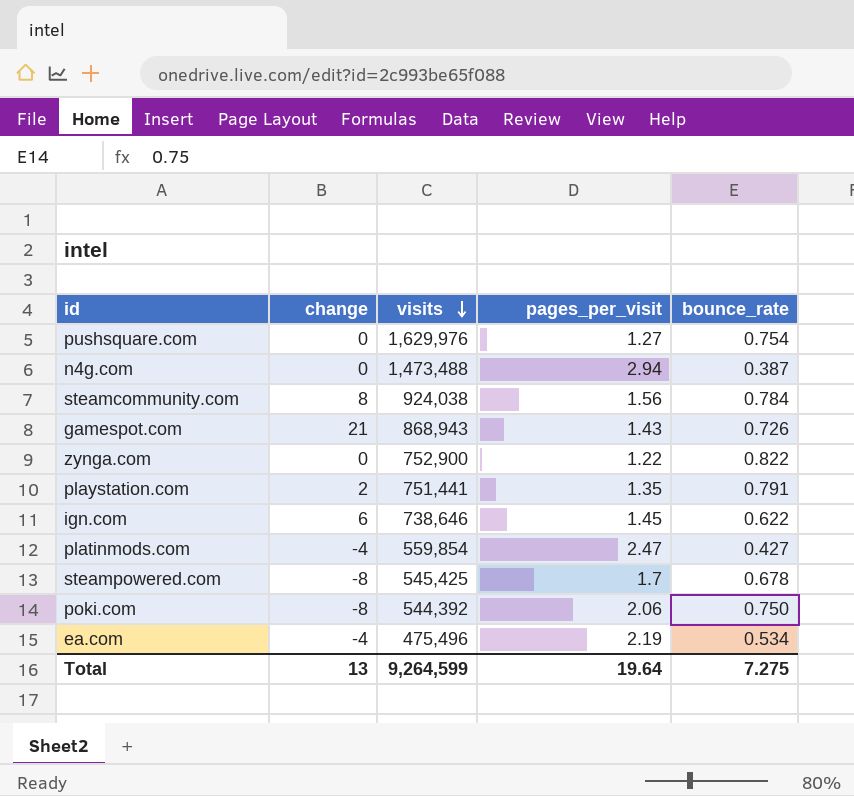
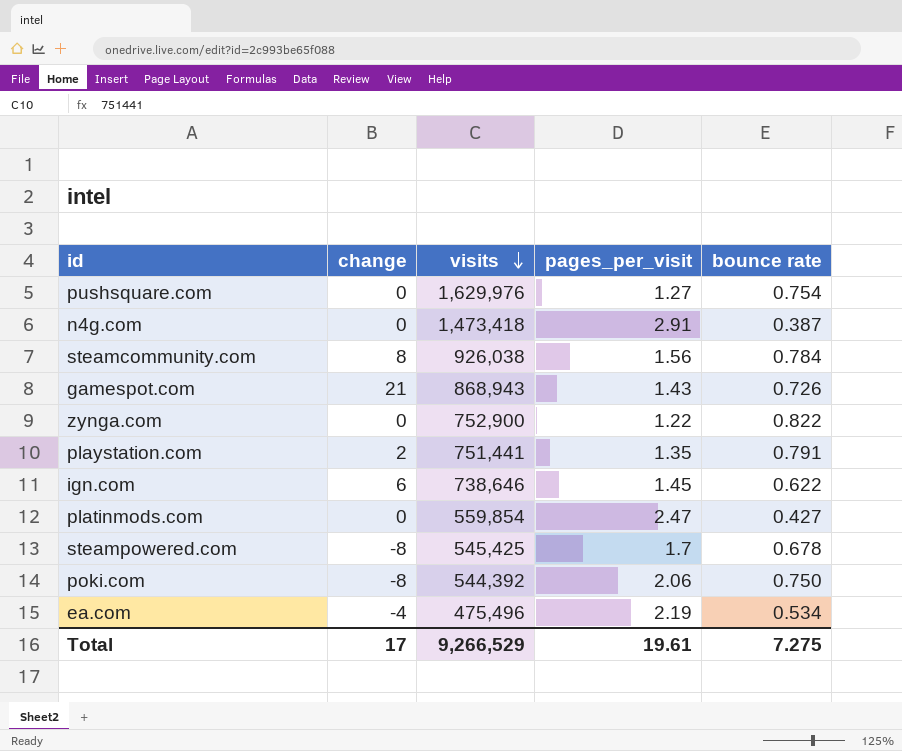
column name: bounce_rate -> bounce rate
n4g.com | visits: 1,473,488 -> 1,473,418
n4g.com | pages_per_visit: 2.94 -> 2.91
steamcommunity.com | visits: 924,038 -> 926,038
platinmods.com | change: -4 -> 0
Total | change: 13 -> 17
Total | visits: 9,264,599 -> 9,266,529
Total | pages_per_visit: 19.64 -> 19.61

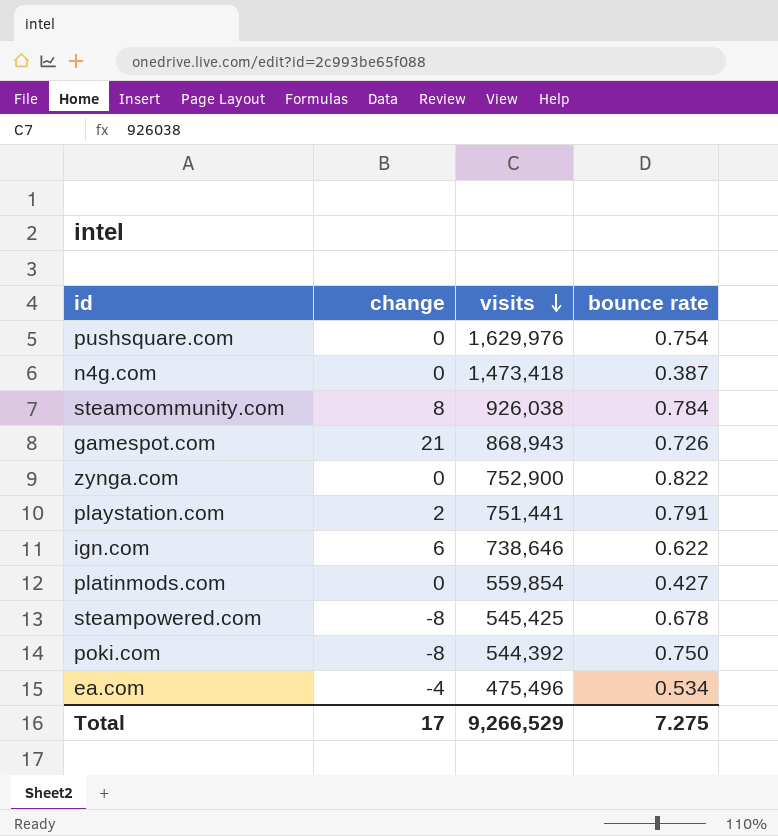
column pages_per_visit | position: 4 -> none

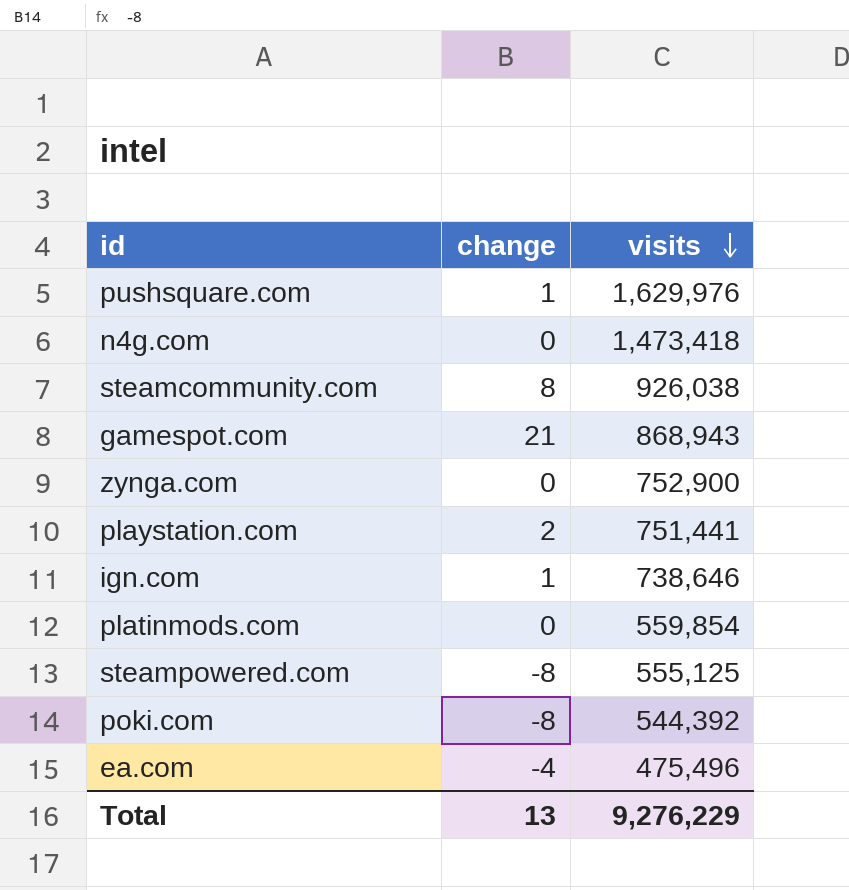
column bounce rate | position: 4 -> none
pushsquare.com | change: 0 -> 1
ign.com | change: 6 -> 1
steampowered.com | visits: 545,425 -> 555,125
Total | change: 17 -> 13
Total | visits: 9,266,529 -> 9,276,229

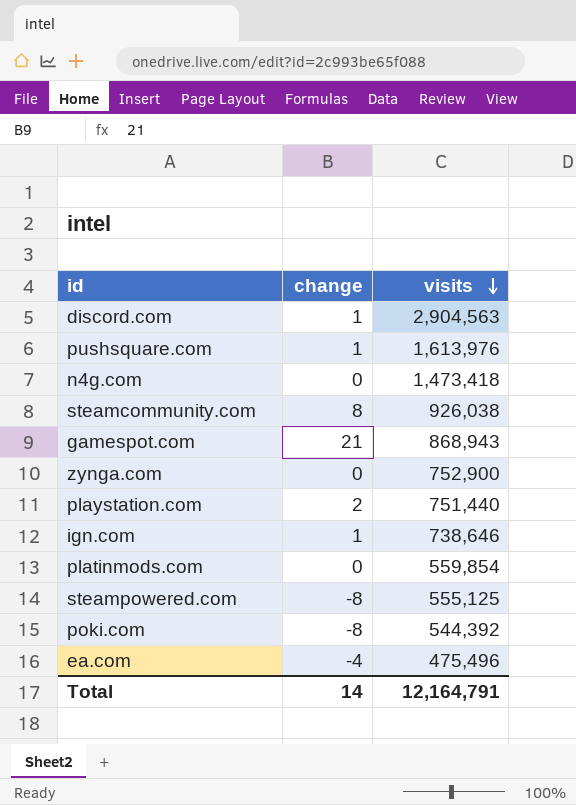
row discord.com: none -> 1 | 2,904,563
pushsquare.com | visits: 1,629,976 -> 1,613,976
playstation.com | visits: 751,441 -> 751,440
Total | change: 13 -> 14
Total | visits: 9,276,229 -> 12,164,791

